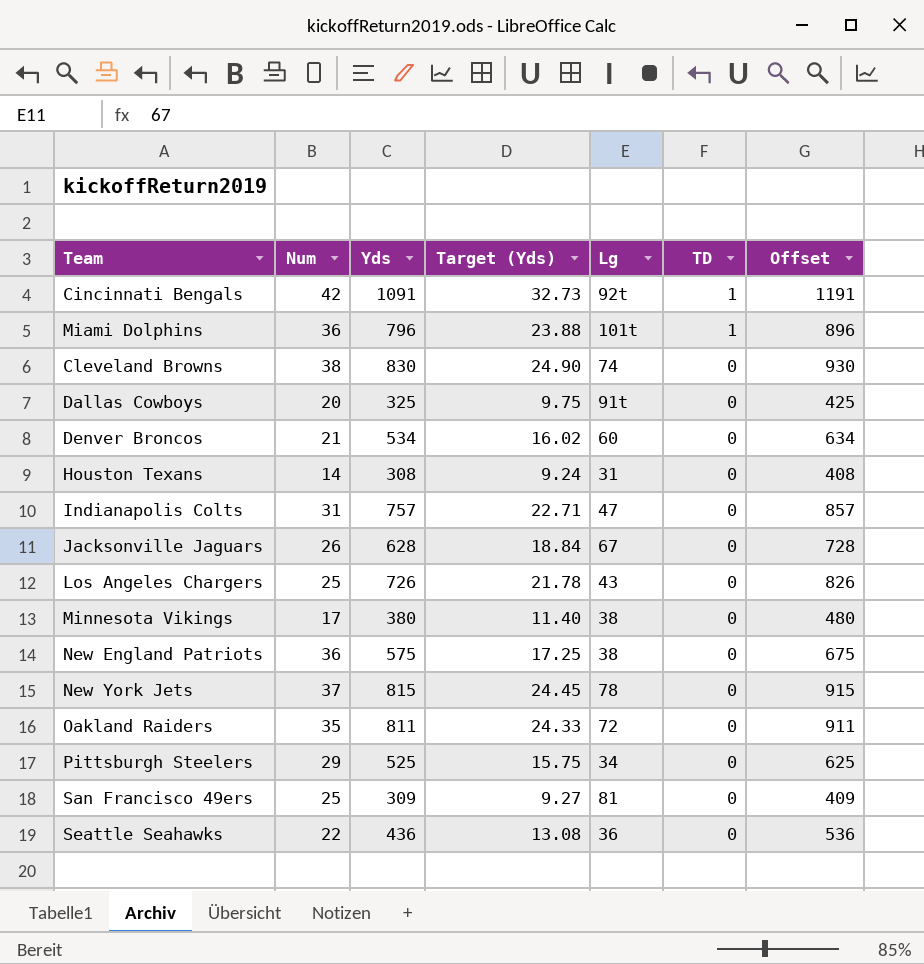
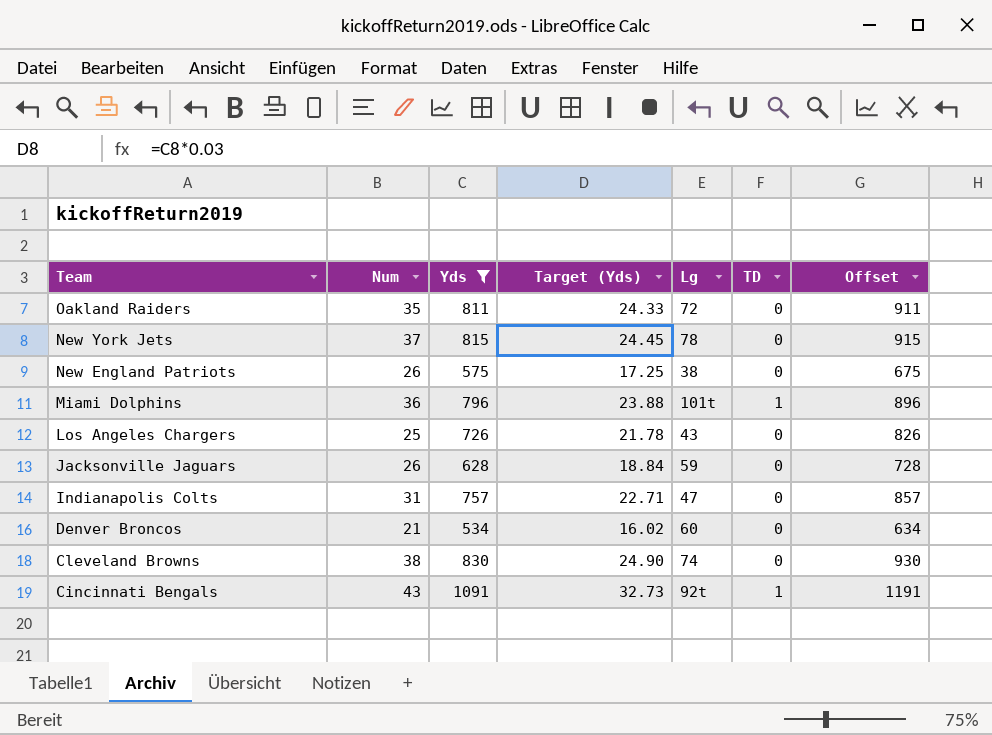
filter: none -> Yds >= 534
row order: TD descending -> Team descending
New England Patriots | Num: 36 -> 26
Jacksonville Jaguars | Lg: 67 -> 59
Cincinnati Bengals | Num: 42 -> 43

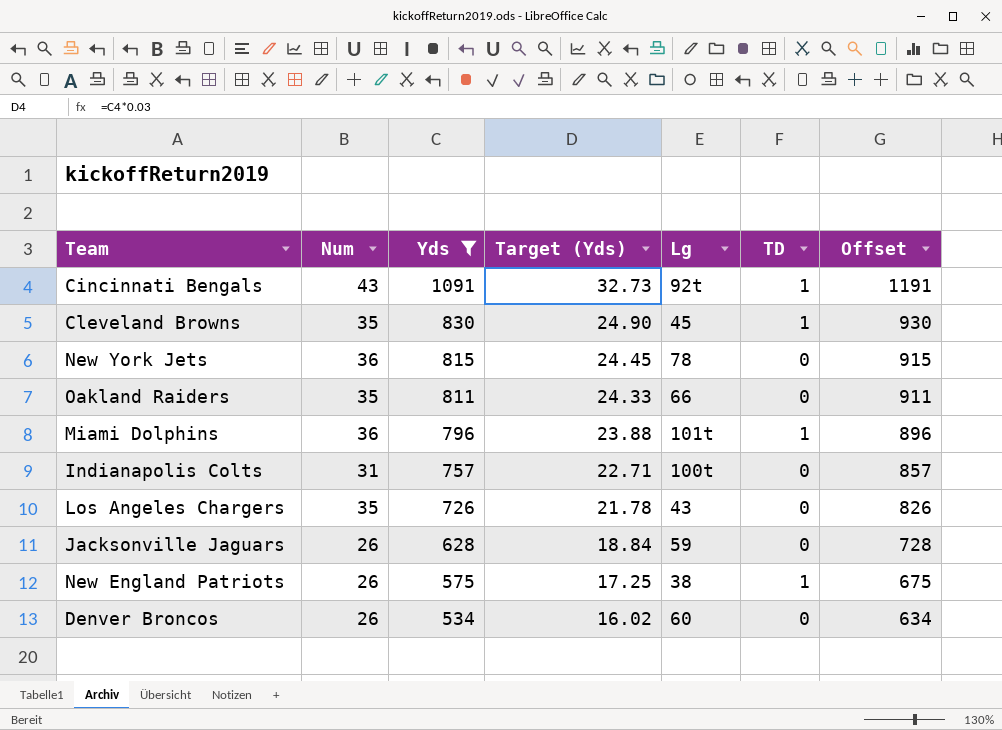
row order: Team descending -> Yds descending
Cleveland Browns | Num: 38 -> 35
Cleveland Browns | Lg: 74 -> 45
Cleveland Browns | TD: 0 -> 1
New York Jets | Num: 37 -> 36
Oakland Raiders | Lg: 72 -> 66
Indianapolis Colts | Lg: 47 -> 100t
Los Angeles Chargers | Num: 25 -> 35
New England Patriots | TD: 0 -> 1
Denver Broncos | Num: 21 -> 26

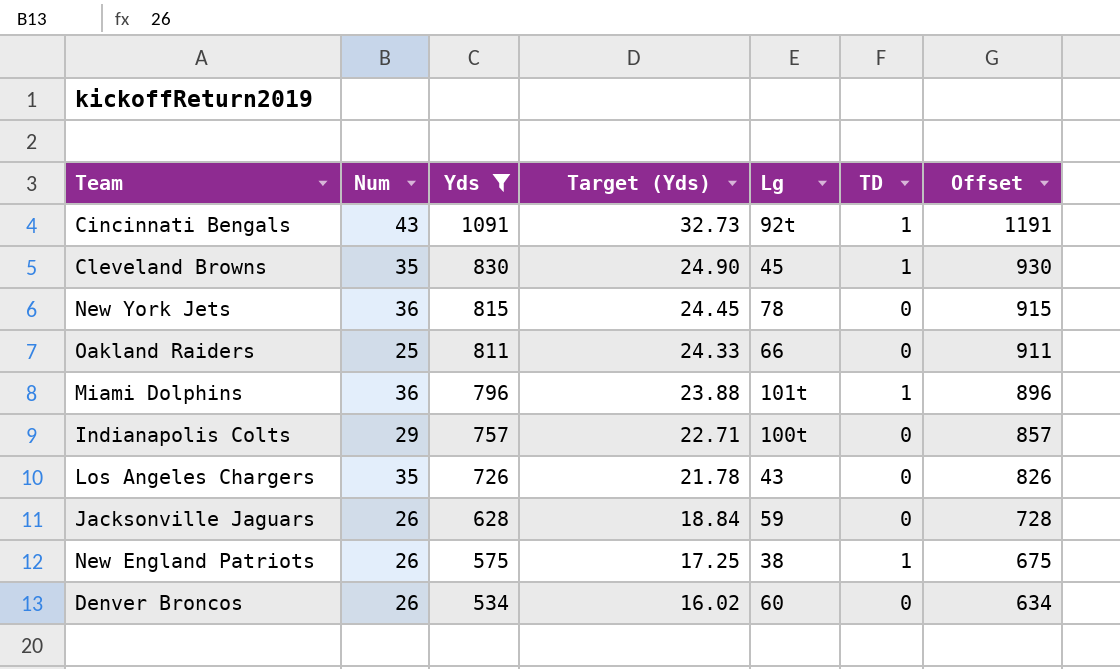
Oakland Raiders | Num: 35 -> 25
Indianapolis Colts | Num: 31 -> 29

